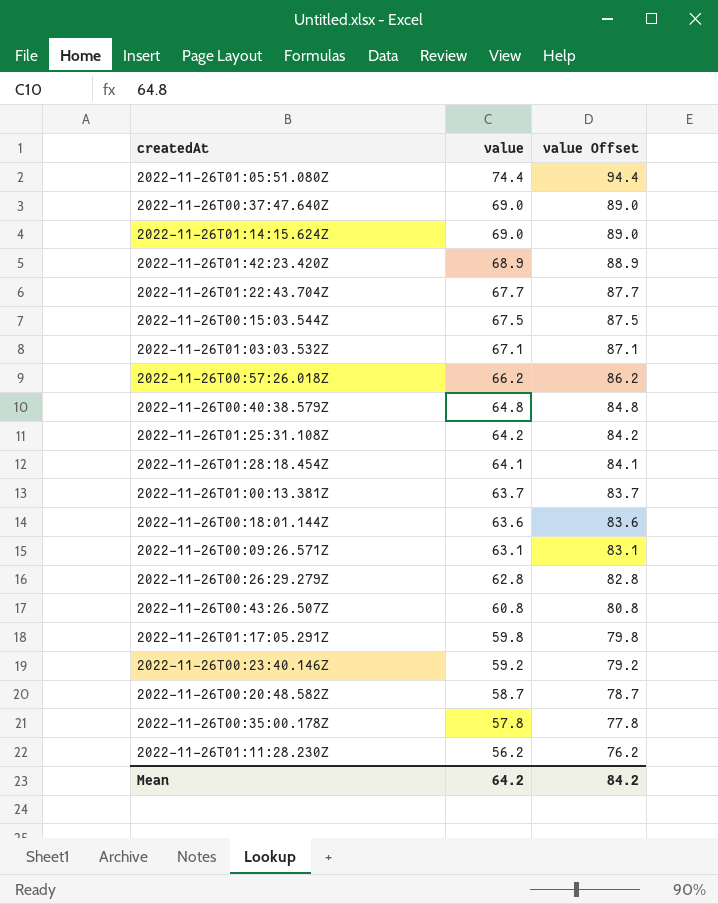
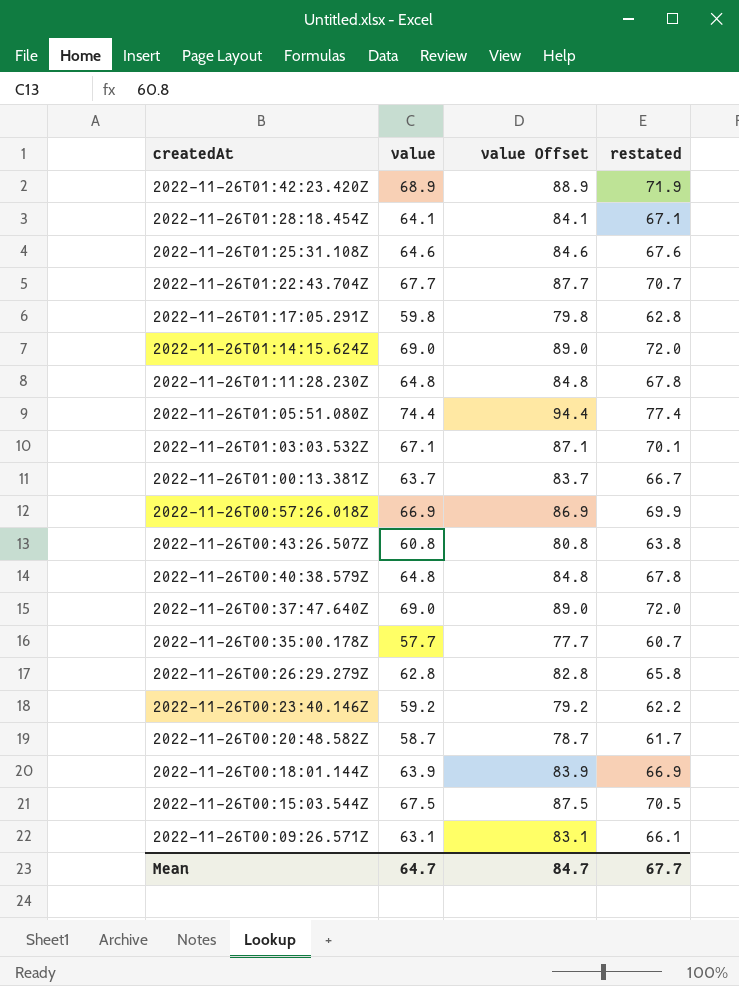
row order: value descending -> createdAt descending
column restated | formula: none -> [value] + 3
2022-11-26T01:25:31.108Z | value: 64.2 -> 64.6
2022-11-26T01:25:31.108Z | value Offset: 84.2 -> 84.6
2022-11-26T01:11:28.230Z | value: 56.2 -> 64.8
2022-11-26T01:11:28.230Z | value Offset: 76.2 -> 84.8
2022-11-26T00:57:26.018Z | value: 66.2 -> 66.9
2022-11-26T00:57:26.018Z | value Offset: 86.2 -> 86.9
2022-11-26T00:35:00.178Z | value: 57.8 -> 57.7
2022-11-26T00:35:00.178Z | value Offset: 77.8 -> 77.7
2022-11-26T00:18:01.144Z | value: 63.6 -> 63.9
2022-11-26T00:18:01.144Z | value Offset: 83.6 -> 83.9
Mean | value: 64.2 -> 64.7
Mean | value Offset: 84.2 -> 84.7

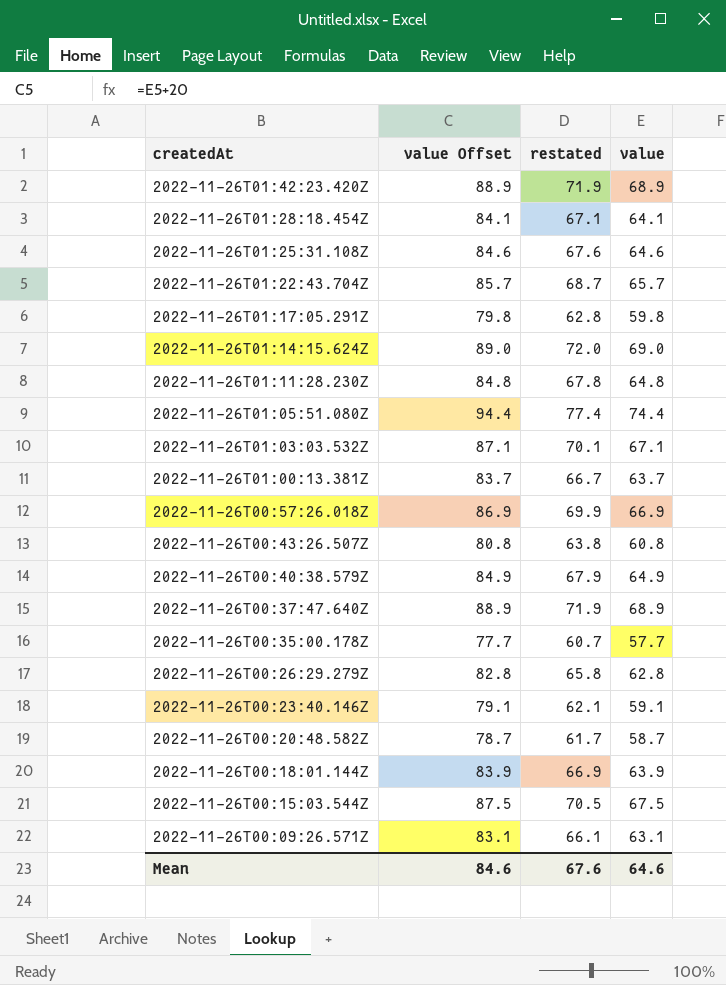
column value | position: 2 -> 4
2022-11-26T01:22:43.704Z | value Offset: 87.7 -> 85.7
2022-11-26T01:22:43.704Z | restated: 70.7 -> 68.7
2022-11-26T01:22:43.704Z | value: 67.7 -> 65.7
2022-11-26T00:40:38.579Z | value Offset: 84.8 -> 84.9
2022-11-26T00:40:38.579Z | restated: 67.8 -> 67.9
2022-11-26T00:40:38.579Z | value: 64.8 -> 64.9
2022-11-26T00:37:47.640Z | value Offset: 89.0 -> 88.9
2022-11-26T00:37:47.640Z | restated: 72.0 -> 71.9
2022-11-26T00:37:47.640Z | value: 69.0 -> 68.9
2022-11-26T00:23:40.146Z | value Offset: 79.2 -> 79.1
2022-11-26T00:23:40.146Z | restated: 62.2 -> 62.1
2022-11-26T00:23:40.146Z | value: 59.2 -> 59.1
Mean | value Offset: 84.7 -> 84.6
Mean | restated: 67.7 -> 67.6
Mean | value: 64.7 -> 64.6

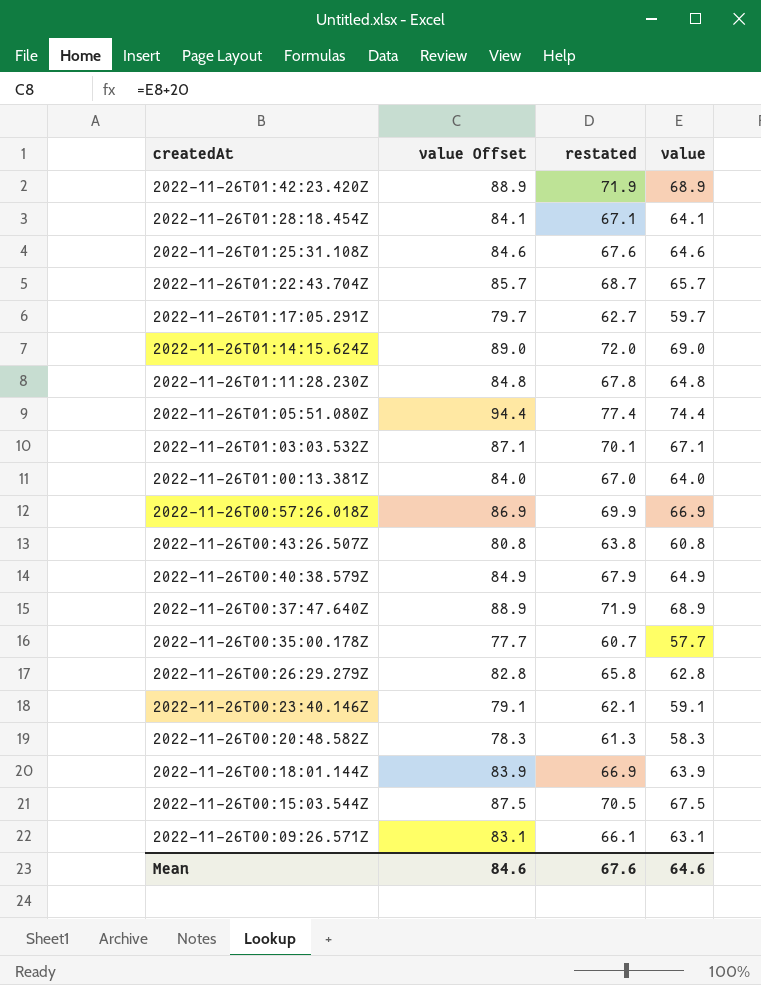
2022-11-26T01:17:05.291Z | value Offset: 79.8 -> 79.7
2022-11-26T01:17:05.291Z | restated: 62.8 -> 62.7
2022-11-26T01:17:05.291Z | value: 59.8 -> 59.7
2022-11-26T01:00:13.381Z | value Offset: 83.7 -> 84.0
2022-11-26T01:00:13.381Z | restated: 66.7 -> 67.0
2022-11-26T01:00:13.381Z | value: 63.7 -> 64.0
2022-11-26T00:20:48.582Z | value Offset: 78.7 -> 78.3
2022-11-26T00:20:48.582Z | restated: 61.7 -> 61.3
2022-11-26T00:20:48.582Z | value: 58.7 -> 58.3

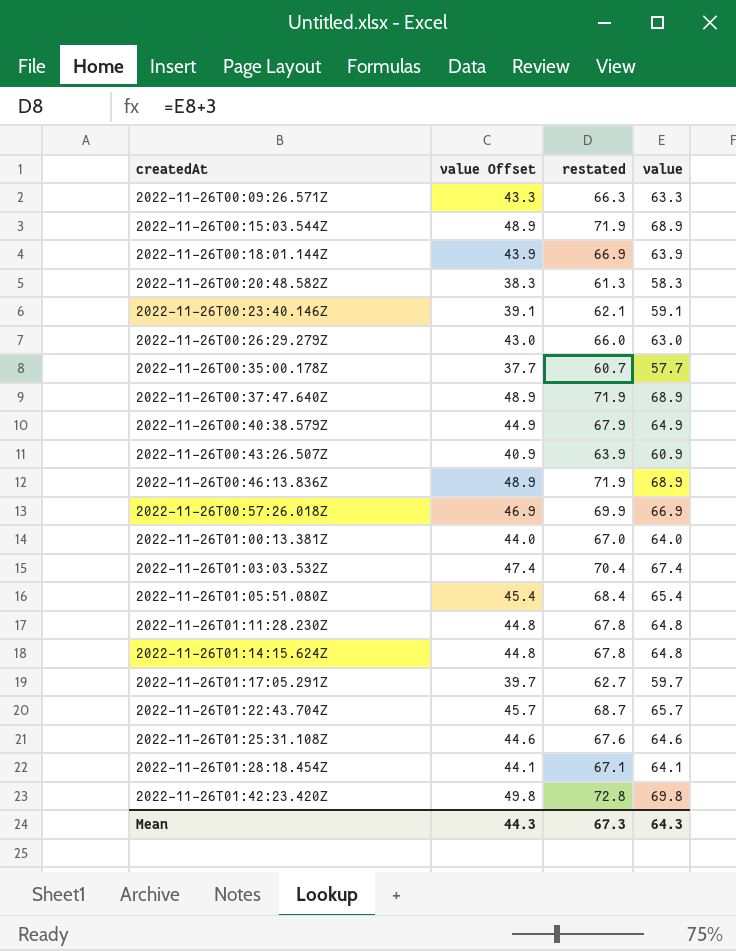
row order: createdAt descending -> createdAt ascending
column value Offset | formula: [value] + 20 -> [value] - 20
2022-11-26T00:09:26.571Z | restated: 66.1 -> 66.3
2022-11-26T00:09:26.571Z | value: 63.1 -> 63.3
2022-11-26T00:15:03.544Z | restated: 70.5 -> 71.9
2022-11-26T00:15:03.544Z | value: 67.5 -> 68.9
2022-11-26T00:26:29.279Z | restated: 65.8 -> 66.0
2022-11-26T00:26:29.279Z | value: 62.8 -> 63.0
2022-11-26T00:43:26.507Z | restated: 63.8 -> 63.9
2022-11-26T00:43:26.507Z | value: 60.8 -> 60.9
row 2022-11-26T00:46:13.836Z: none -> 48.9 | 71.9 | 68.9
2022-11-26T01:03:03.532Z | restated: 70.1 -> 70.4
2022-11-26T01:03:03.532Z | value: 67.1 -> 67.4
2022-11-26T01:05:51.080Z | restated: 77.4 -> 68.4
2022-11-26T01:05:51.080Z | value: 74.4 -> 65.4
2022-11-26T01:14:15.624Z | restated: 72.0 -> 67.8
2022-11-26T01:14:15.624Z | value: 69.0 -> 64.8
2022-11-26T01:42:23.420Z | restated: 71.9 -> 72.8
2022-11-26T01:42:23.420Z | value: 68.9 -> 69.8
Mean | value Offset: 84.6 -> 44.3
Mean | restated: 67.6 -> 67.3
Mean | value: 64.6 -> 64.3

